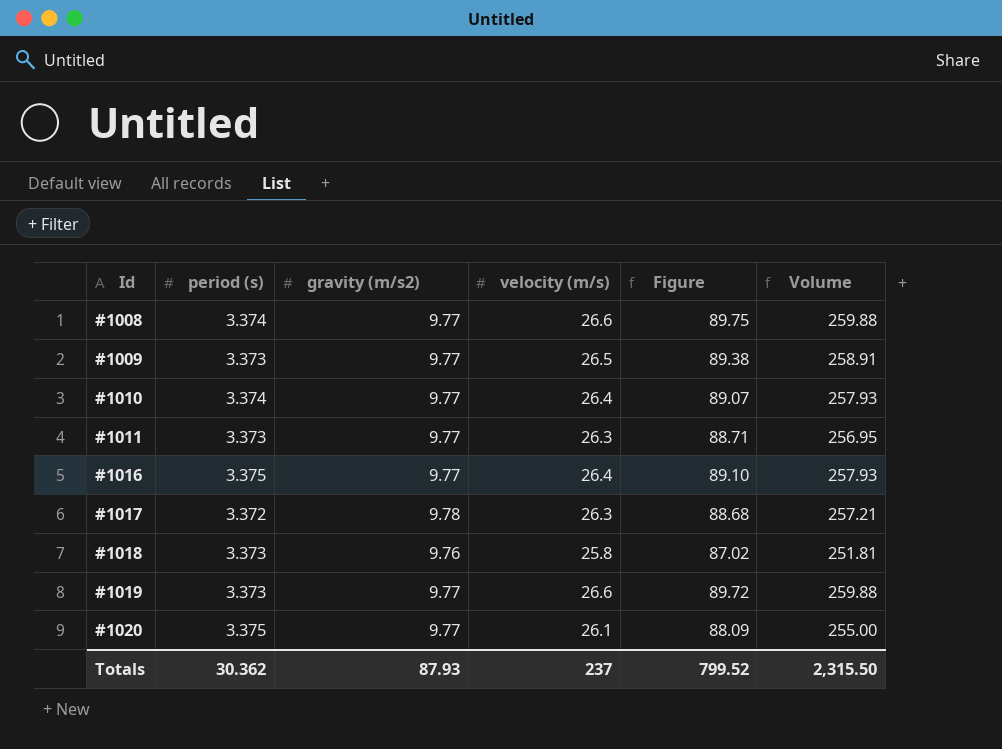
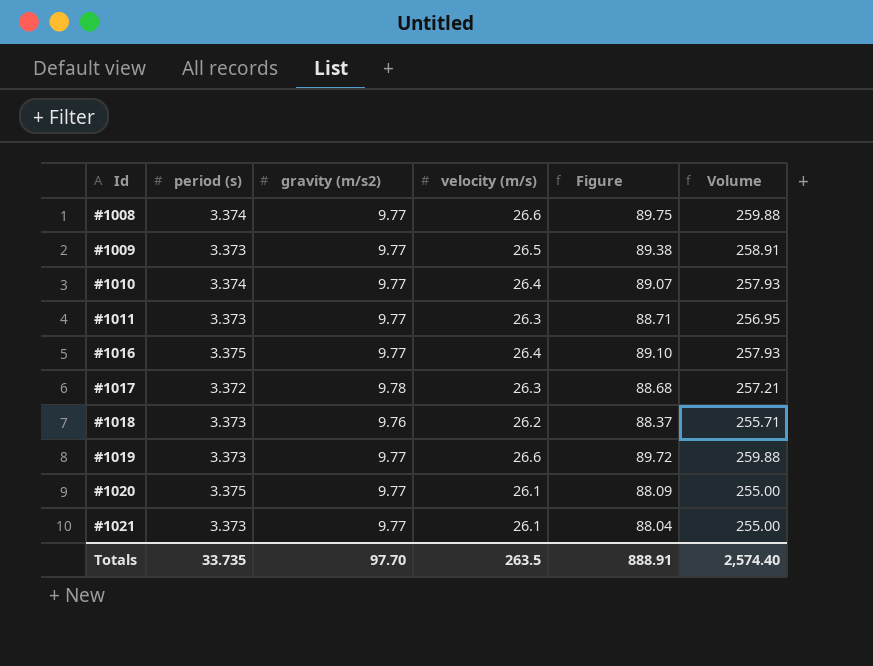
#1018 | velocity (m/s): 25.8 -> 26.2
#1018 | Figure: 87.02 -> 88.37
#1018 | Volume: 251.81 -> 255.71
row #1021: none -> 3.373 | 9.77 | 26.1 | 88.04 | 255.00
Totals | period (s): 30.362 -> 33.735
Totals | gravity (m/s2): 87.93 -> 97.70
Totals | velocity (m/s): 237 -> 263.5
Totals | Figure: 799.52 -> 888.91
Totals | Volume: 2,315.50 -> 2,574.40

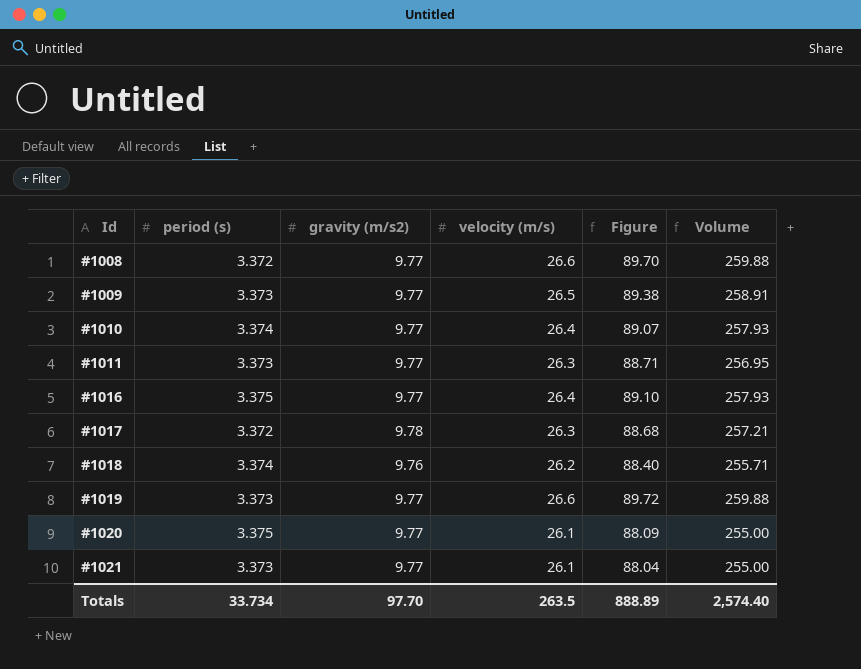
#1008 | period (s): 3.374 -> 3.372
#1008 | Figure: 89.75 -> 89.70
#1018 | period (s): 3.373 -> 3.374
#1018 | Figure: 88.37 -> 88.40
Totals | period (s): 33.735 -> 33.734
Totals | Figure: 888.91 -> 888.89

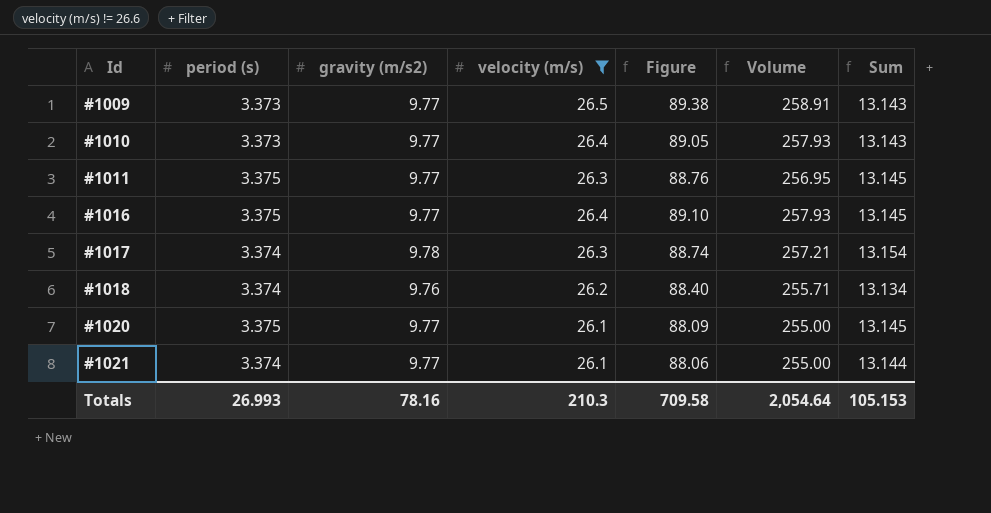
filter: none -> velocity (m/s) != 26.6
column Sum | formula: none -> [period (s)] + [gravity (m/s2)]
#1010 | period (s): 3.374 -> 3.373
#1010 | Figure: 89.07 -> 89.05
#1011 | period (s): 3.373 -> 3.375
#1011 | Figure: 88.71 -> 88.76
#1017 | period (s): 3.372 -> 3.374
#1017 | Figure: 88.68 -> 88.74
#1021 | period (s): 3.373 -> 3.374
#1021 | Figure: 88.04 -> 88.06
Totals | period (s): 33.734 -> 26.993
Totals | gravity (m/s2): 97.70 -> 78.16
Totals | velocity (m/s): 263.5 -> 210.3
Totals | Figure: 888.89 -> 709.58
Totals | Volume: 2,574.40 -> 2,054.64

